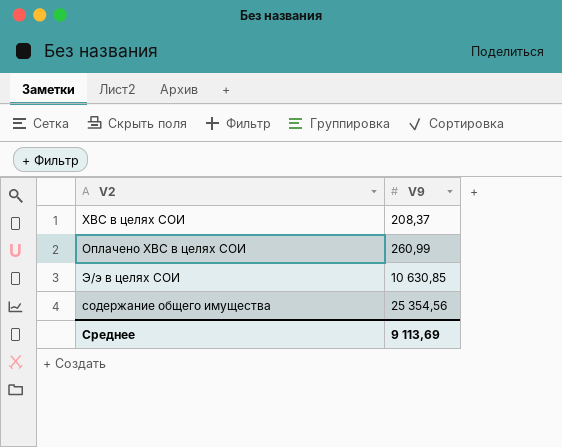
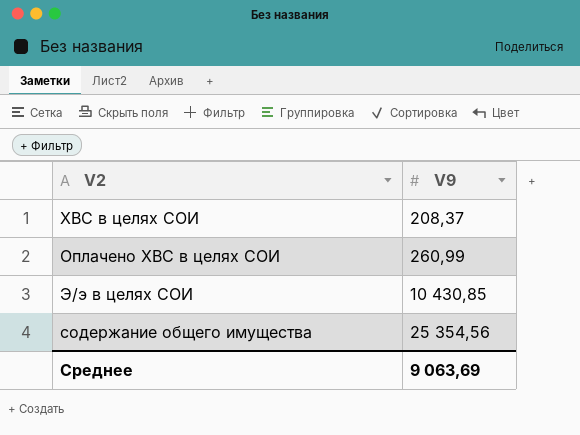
Э/э в целях СОИ | V9: 10 630,85 -> 10 430,85
Среднее | V9: 9 113,69 -> 9 063,69

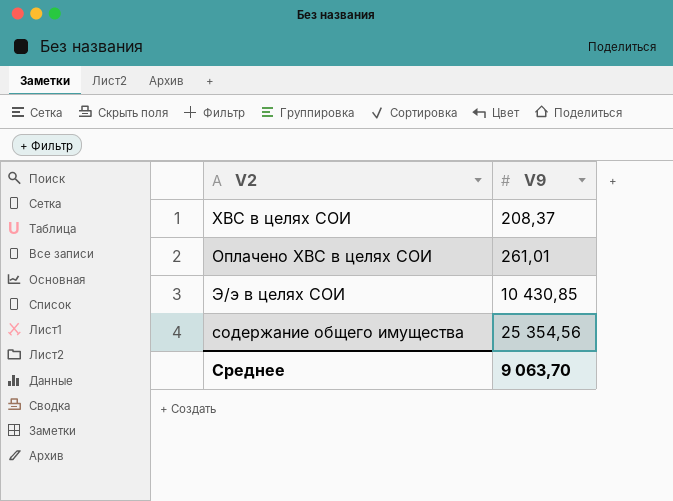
Оплачено ХВС в целях СОИ | V9: 260,99 -> 261,01
Среднее | V9: 9 063,69 -> 9 063,70

